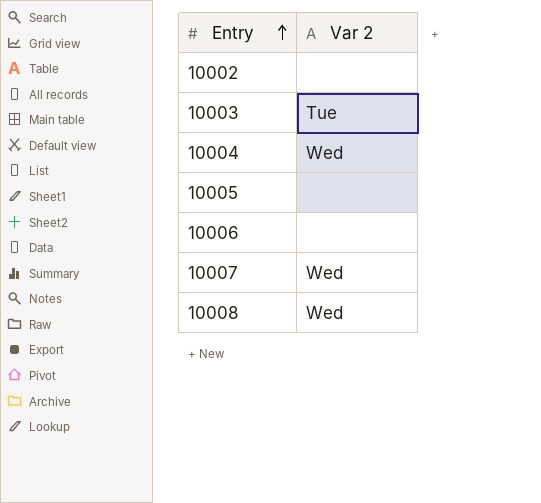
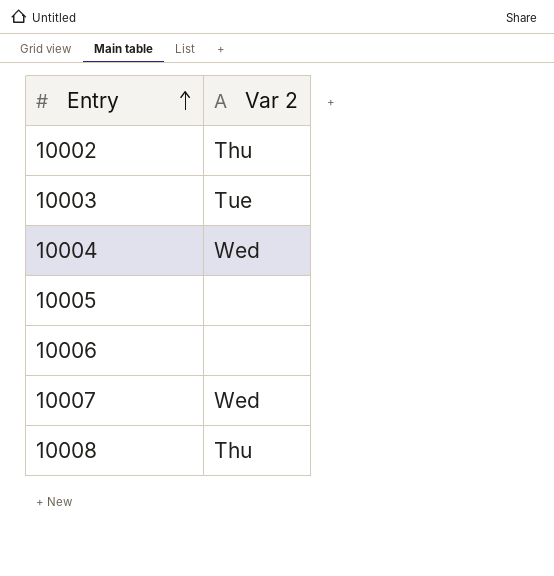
10002 | Var 2: none -> Thu
10008 | Var 2: Wed -> Thu

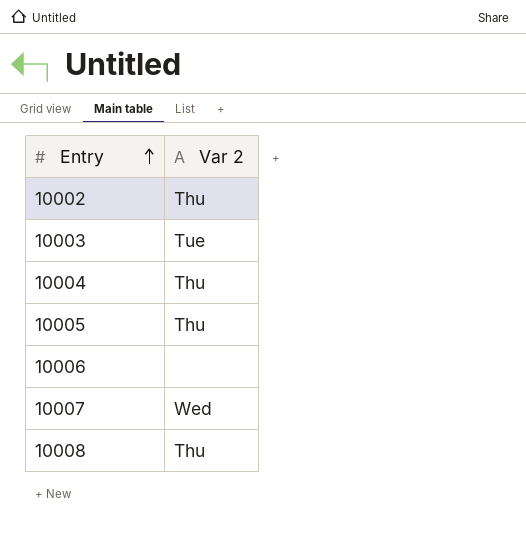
10004 | Var 2: Wed -> Thu
10005 | Var 2: none -> Thu

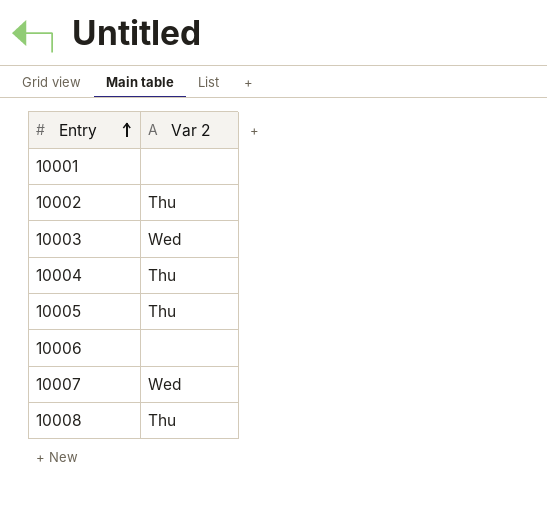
row 10001: none -> none
10003 | Var 2: Tue -> Wed

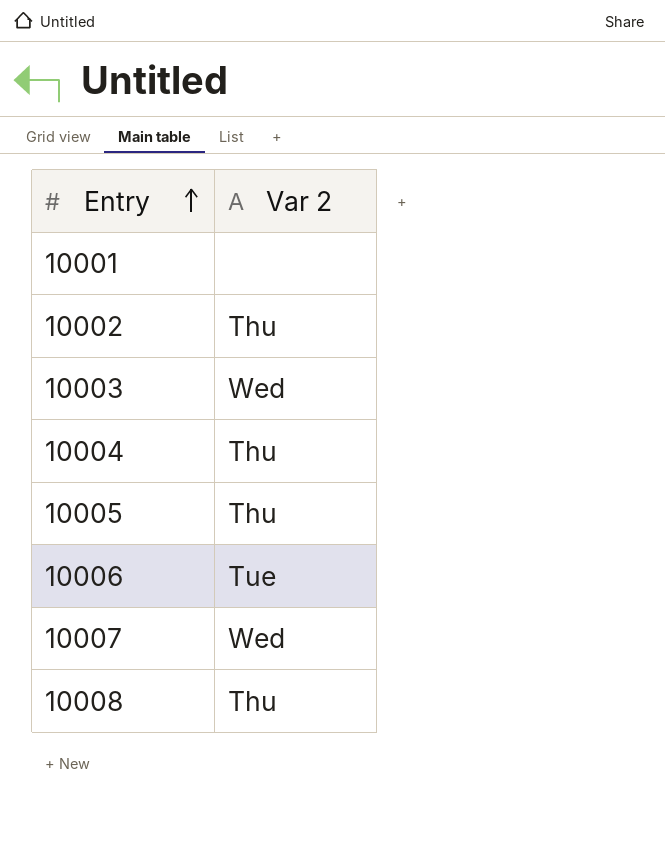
10006 | Var 2: none -> Tue

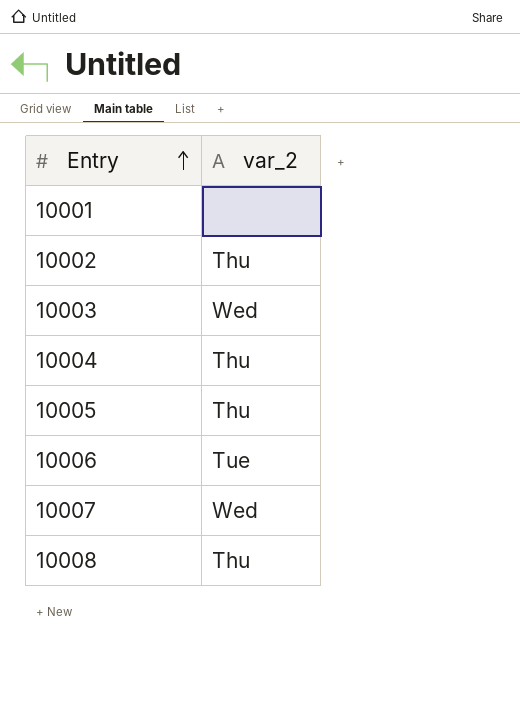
column name: Var 2 -> var_2

